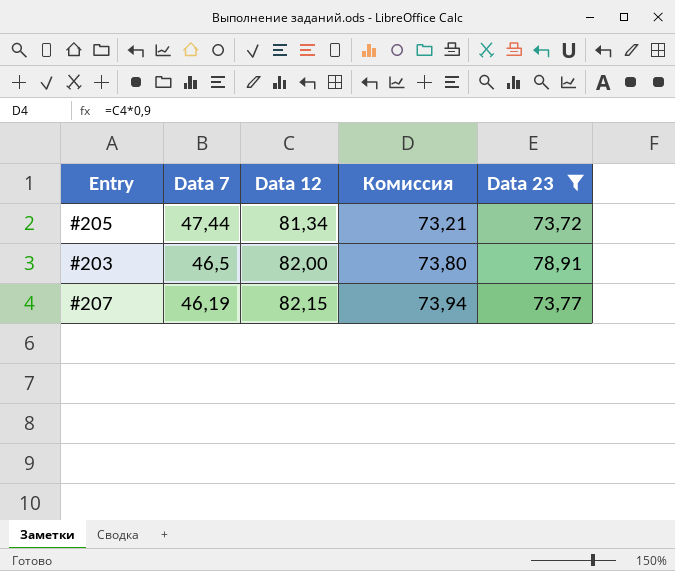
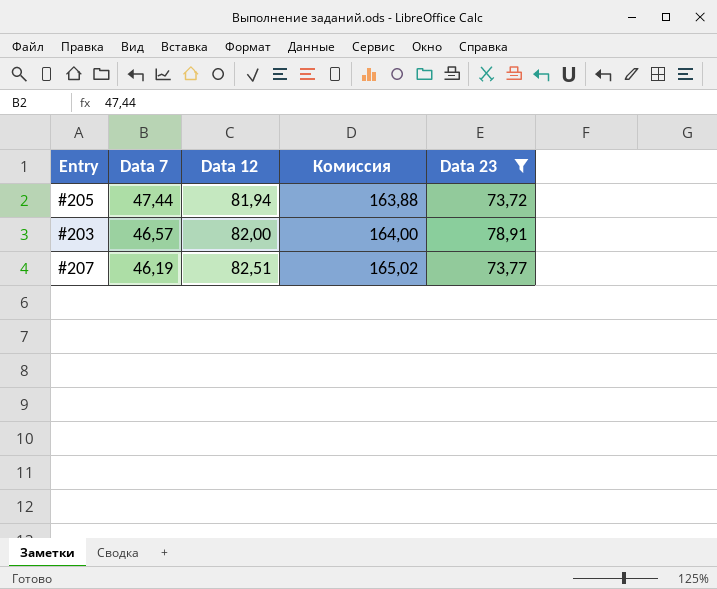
column Комиссия | formula: [Data 12] * 0,9 -> [Data 12] * 2
#205 | Data 12: 81,34 -> 81,94
#203 | Data 7: 46,5 -> 46,57
#207 | Data 12: 82,15 -> 82,51

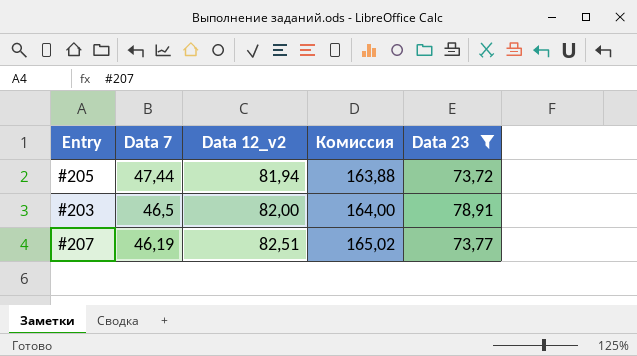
column name: Data 12 -> Data 12_v2
#203 | Data 7: 46,57 -> 46,5

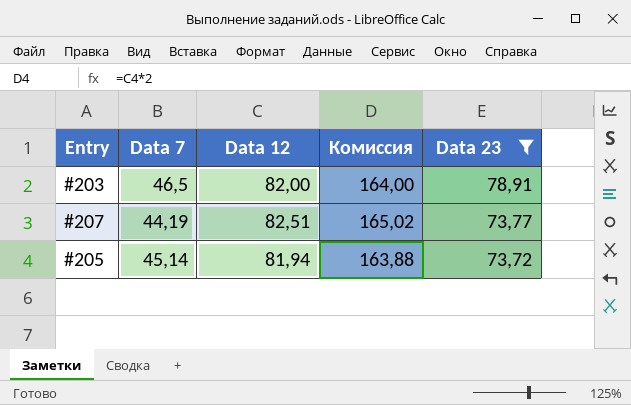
row order: Data 7 descending -> Data 23 descending
column name: Data 12_v2 -> Data 12
#207 | Data 7: 46,19 -> 44,19
#205 | Data 7: 47,44 -> 45,14

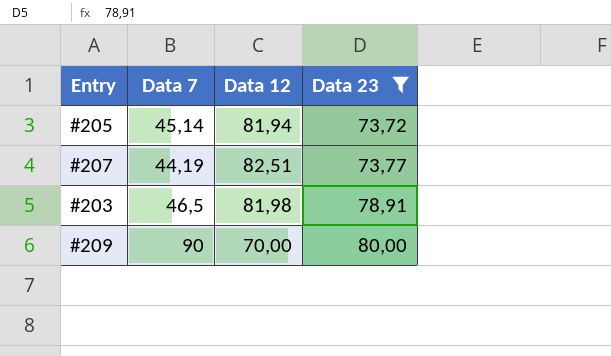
row order: Data 23 descending -> Data 23 ascending
column Комиссия | formula: [Data 12] * 2 -> none
#203 | Data 12: 82,00 -> 81,98
row #209: none -> 90 | 70,00 | 80,00

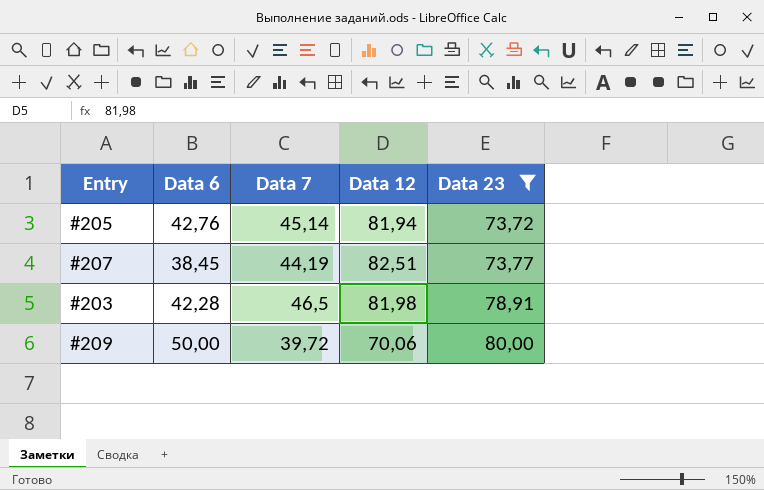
column Data 6 | position: none -> 2
#209 | Data 7: 90 -> 39,72
#209 | Data 12: 70,00 -> 70,06

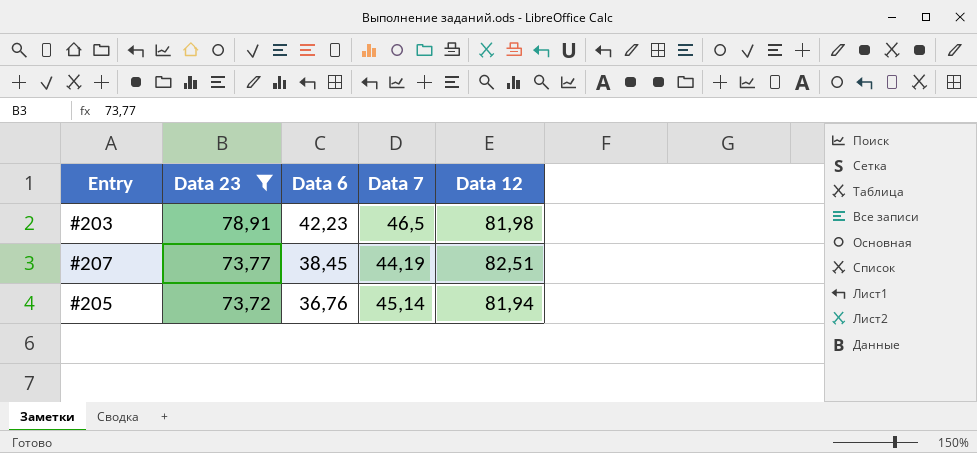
row order: Data 23 ascending -> Data 23 descending
column Data 23 | position: 5 -> 2
row #209: 50,00 | 39,72 | 70,06 | 80,00 -> none
#203 | Data 6: 42,28 -> 42,23
#205 | Data 6: 42,76 -> 36,76

